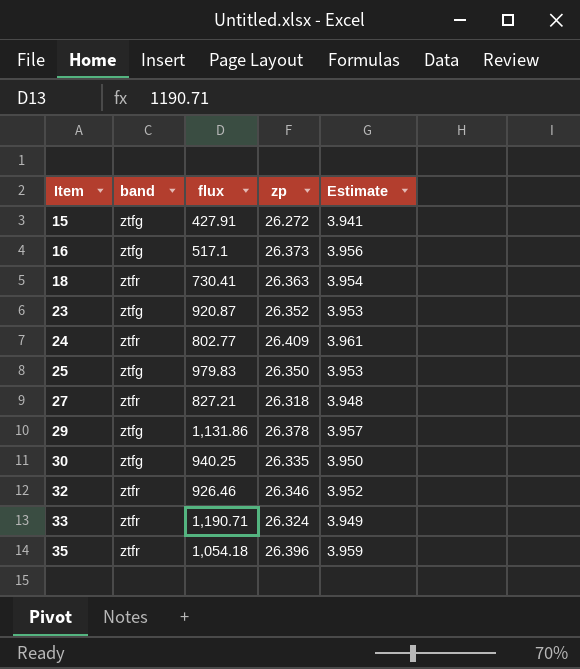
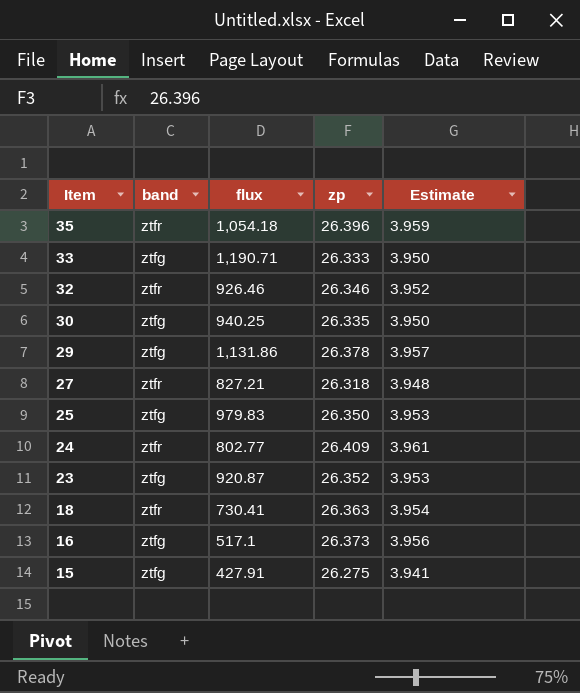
row order: Item ascending -> Item descending
33 | band: ztfr -> ztfg
33 | zp: 26.324 -> 26.333
33 | Estimate: 3.949 -> 3.950
15 | zp: 26.272 -> 26.275

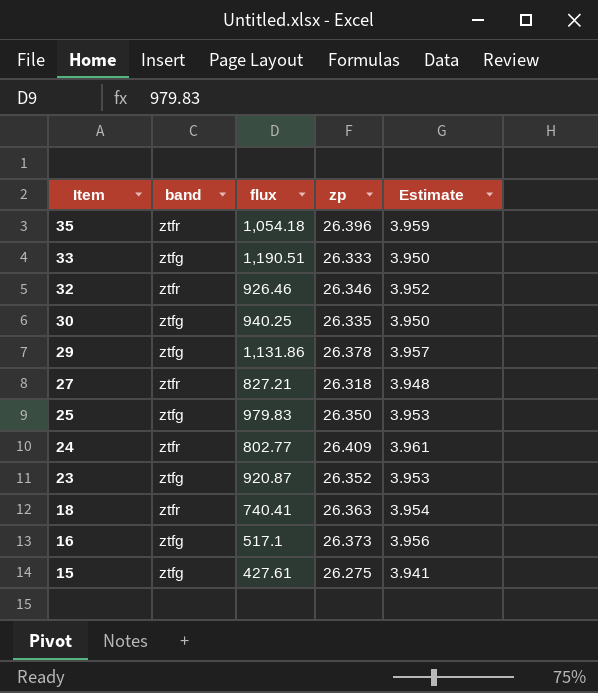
33 | flux: 1,190.71 -> 1,190.51
18 | flux: 730.41 -> 740.41
15 | flux: 427.91 -> 427.61

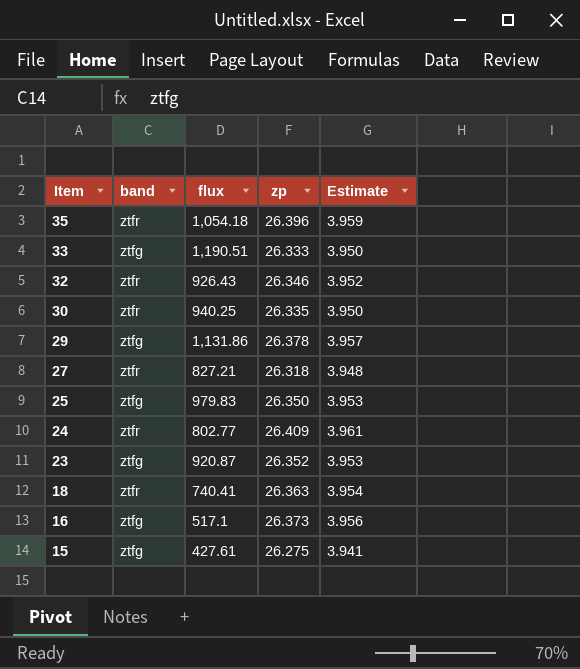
32 | flux: 926.46 -> 926.43
30 | band: ztfg -> ztfr

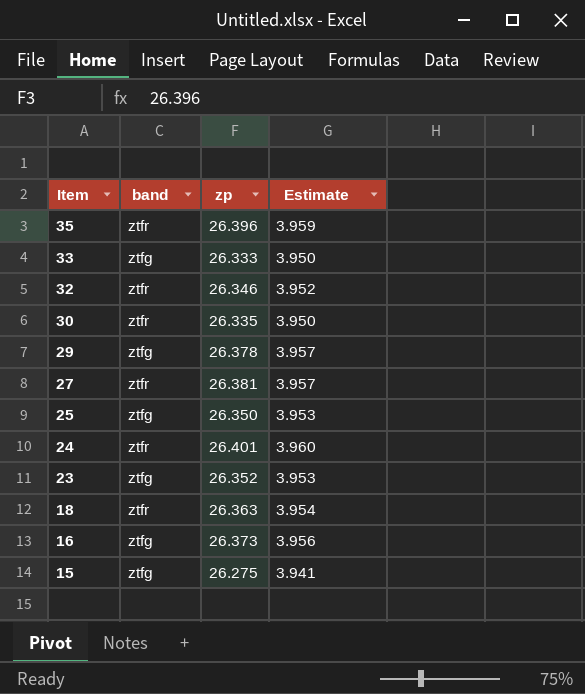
column flux | position: 3 -> none
27 | zp: 26.318 -> 26.381
27 | Estimate: 3.948 -> 3.957
24 | zp: 26.409 -> 26.401
24 | Estimate: 3.961 -> 3.960

